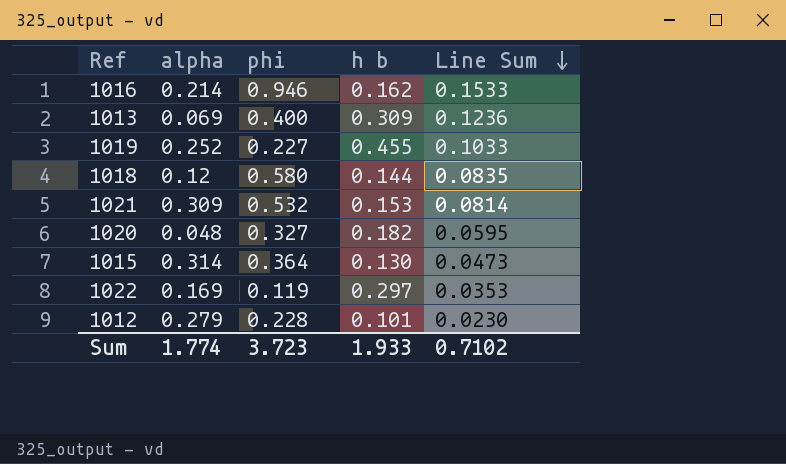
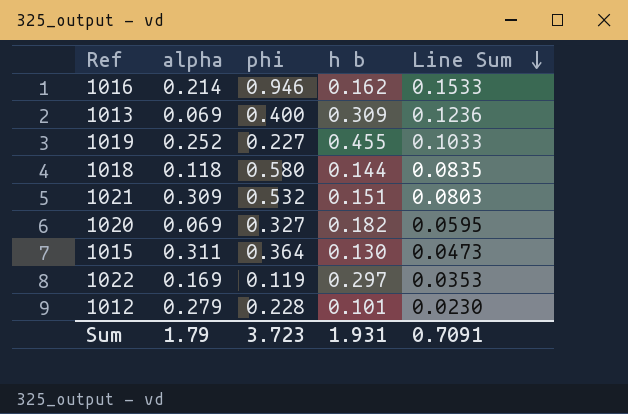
1018 | alpha: 0.12 -> 0.118
1021 | h b: 0.153 -> 0.151
1021 | Line Sum: 0.0814 -> 0.0803
1020 | alpha: 0.048 -> 0.069
1015 | alpha: 0.314 -> 0.311
Sum | alpha: 1.774 -> 1.79
Sum | h b: 1.933 -> 1.931
Sum | Line Sum: 0.7102 -> 0.7091

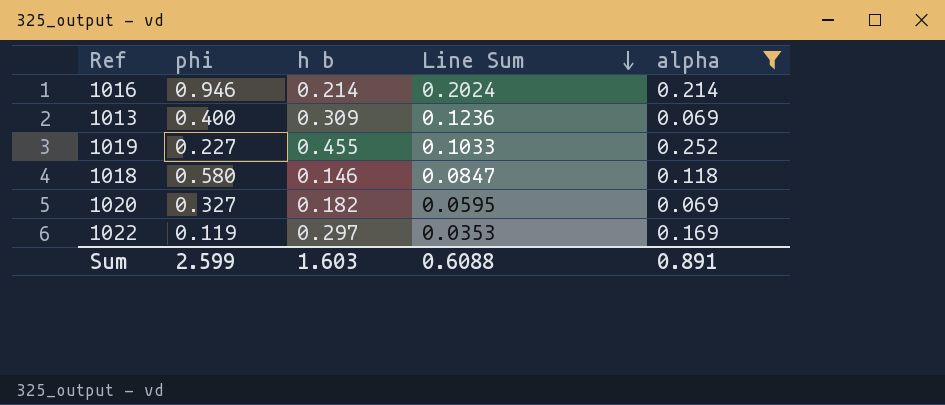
filter: none -> alpha <= 0.252
column alpha | position: 2 -> 5
1016 | h b: 0.162 -> 0.214
1016 | Line Sum: 0.1533 -> 0.2024
1018 | h b: 0.144 -> 0.146
1018 | Line Sum: 0.0835 -> 0.0847
Sum | phi: 3.723 -> 2.599
Sum | h b: 1.931 -> 1.603
Sum | Line Sum: 0.7091 -> 0.6088
Sum | alpha: 1.79 -> 0.891

